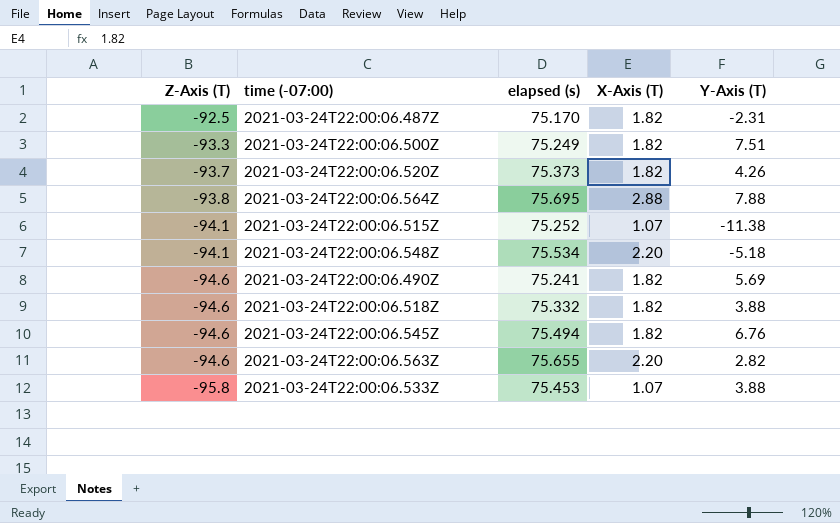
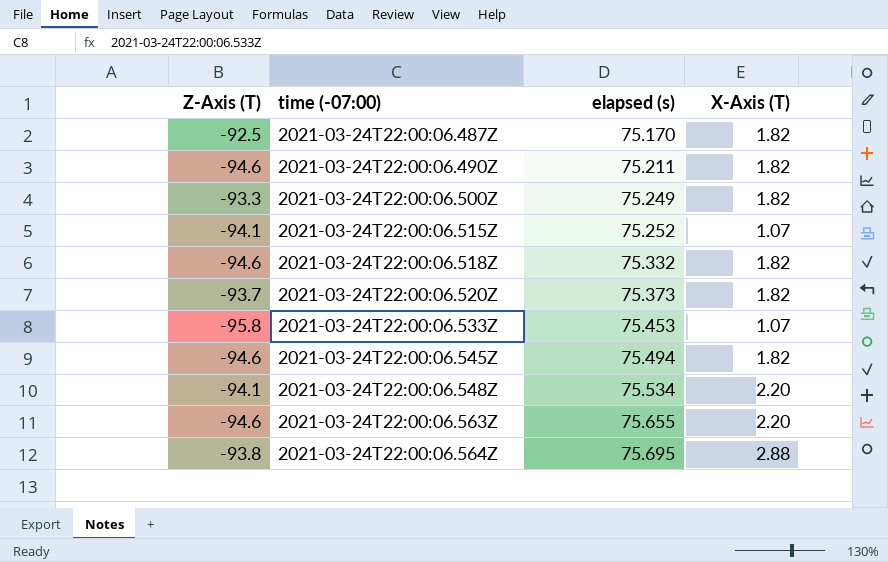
row order: Z-Axis (T) descending -> time (-07:00) ascending
column Y-Axis (T) | position: 5 -> none
2021-03-24T22:00:06.490Z | elapsed (s): 75.241 -> 75.211

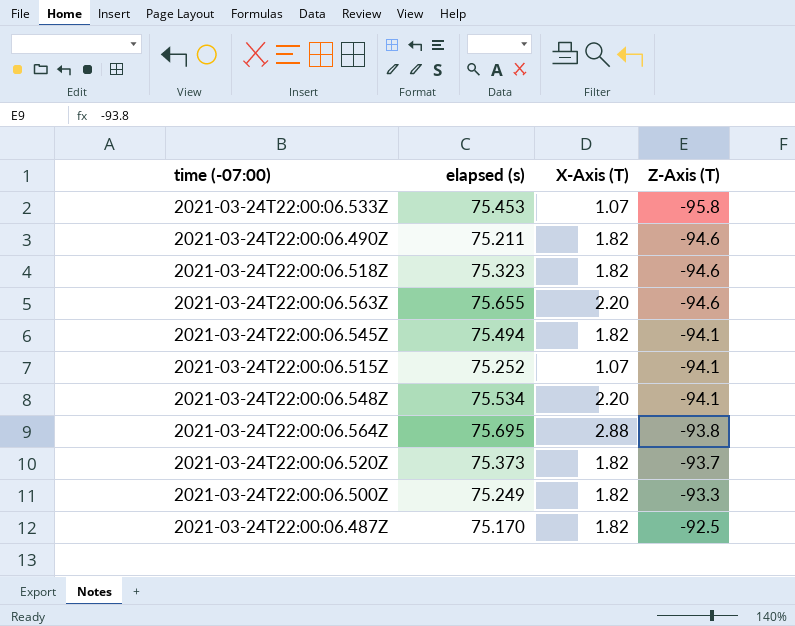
row order: time (-07:00) ascending -> Z-Axis (T) ascending
column Z-Axis (T) | position: 1 -> 4
2021-03-24T22:00:06.518Z | elapsed (s): 75.332 -> 75.323
2021-03-24T22:00:06.545Z | Z-Axis (T): -94.6 -> -94.1

